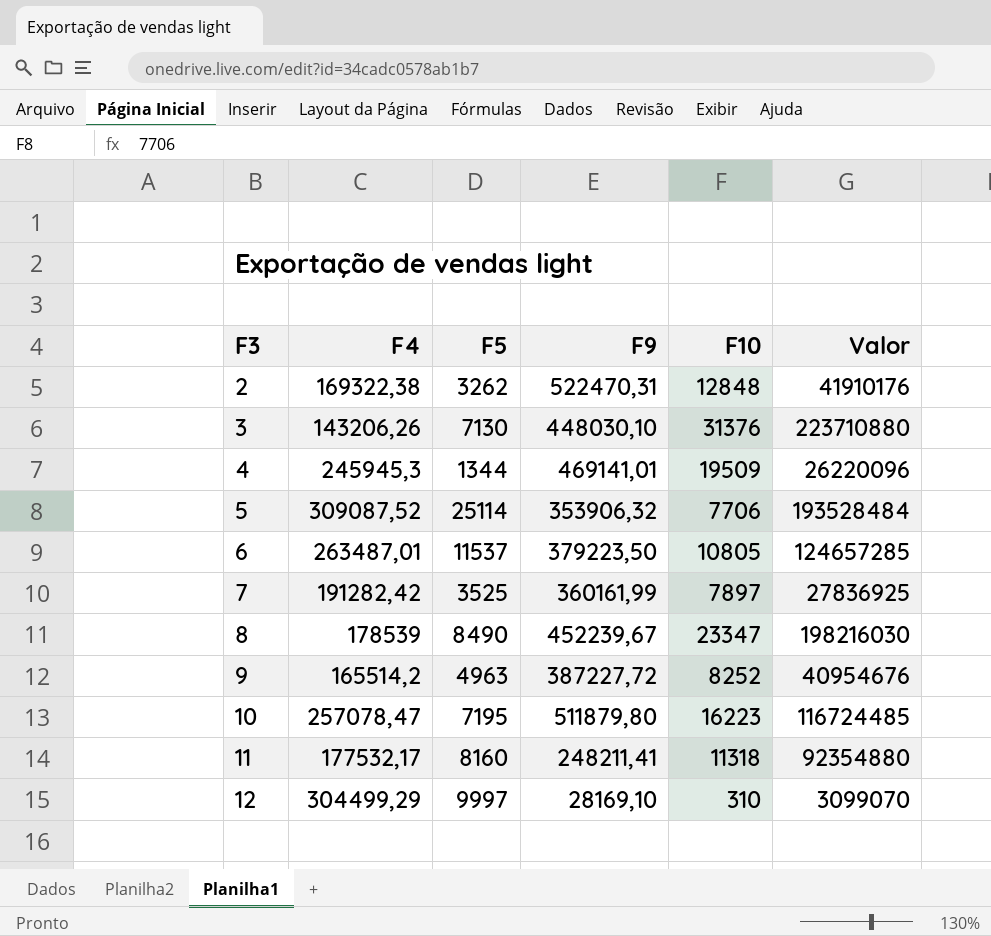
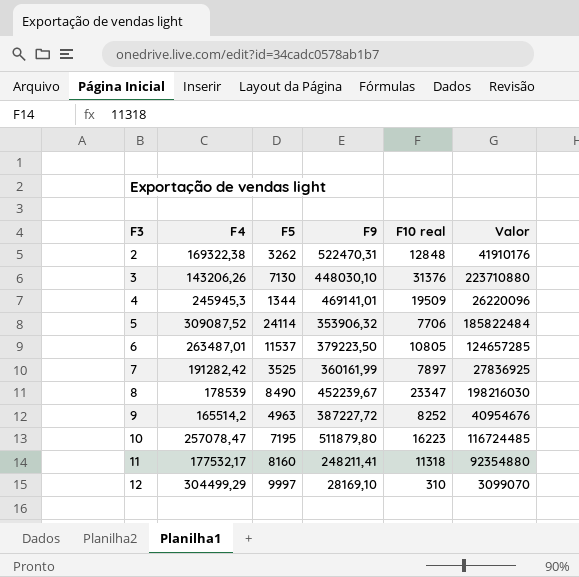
column name: F10 -> F10 real
5 | F5: 25114 -> 24114
5 | Valor: 193528484 -> 185822484

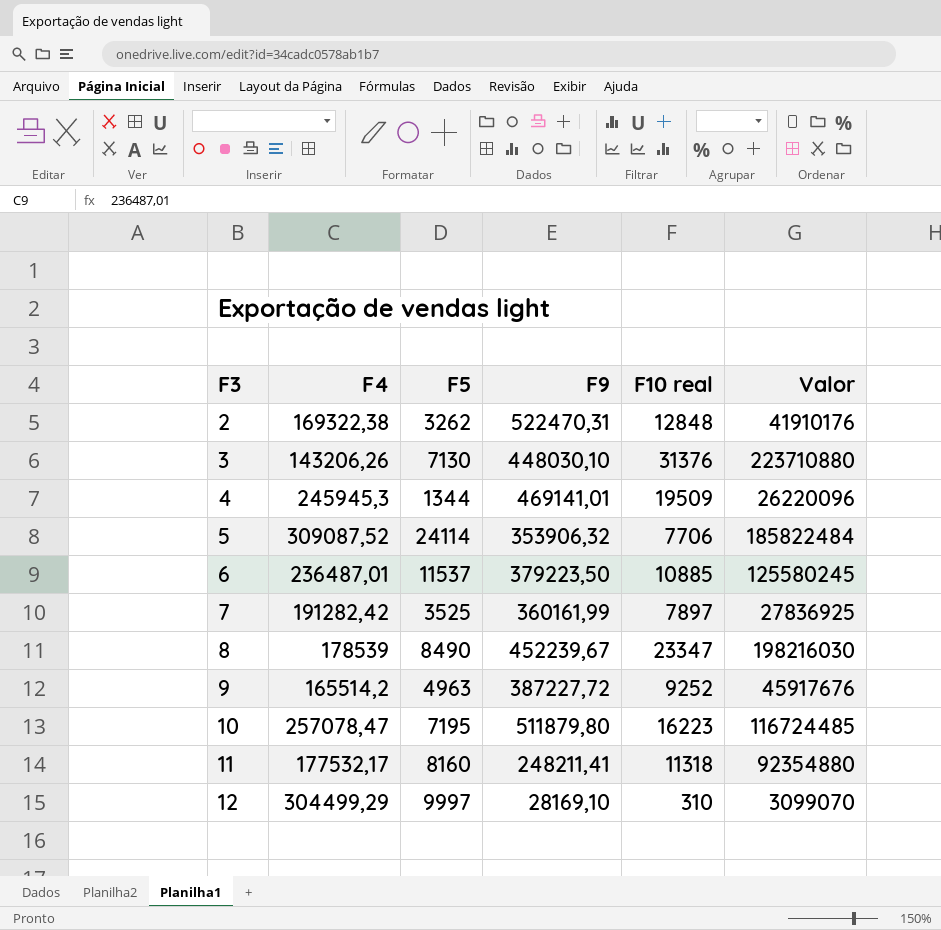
6 | F4: 263487,01 -> 236487,01
6 | F10 real: 10805 -> 10885
6 | Valor: 124657285 -> 125580245
9 | F10 real: 8252 -> 9252
9 | Valor: 40954676 -> 45917676

